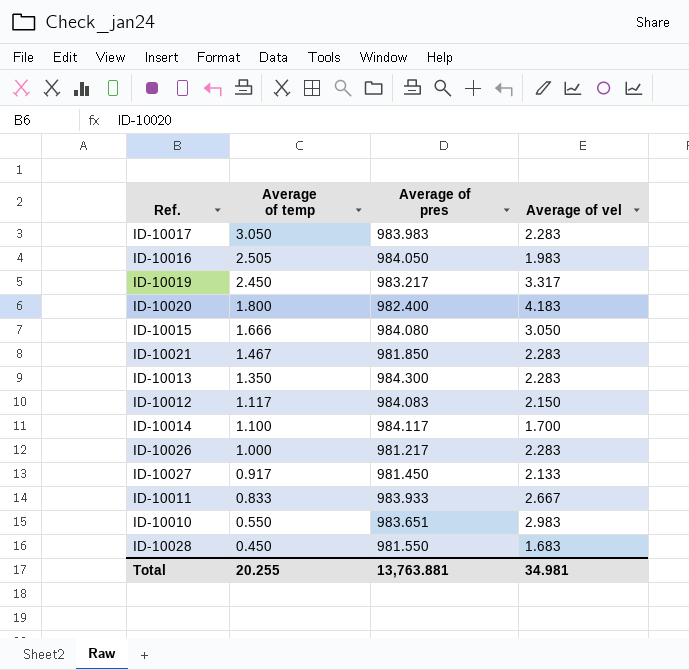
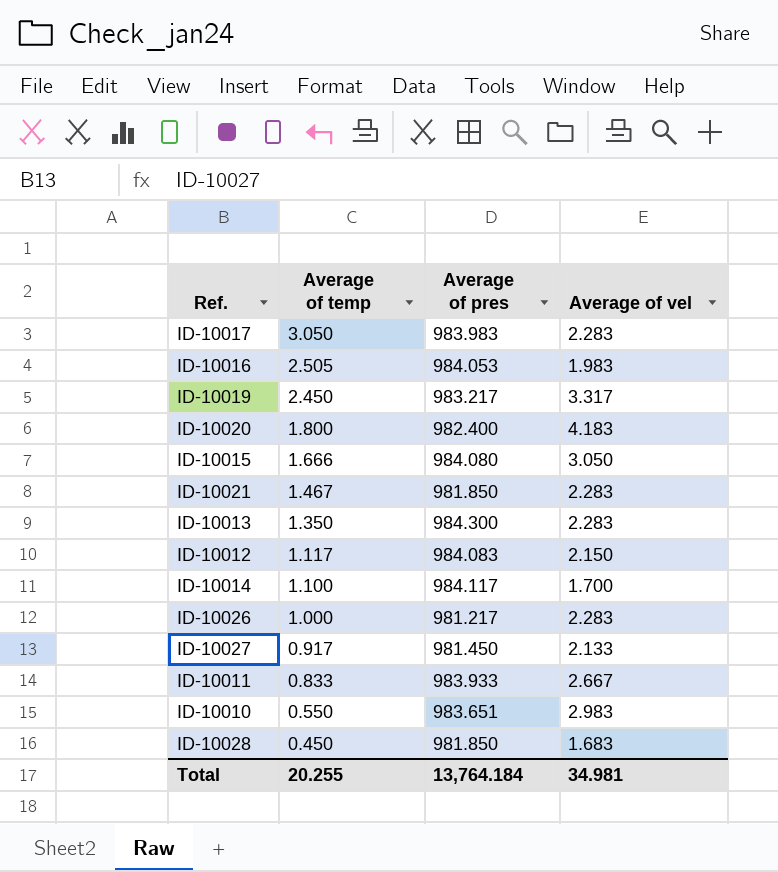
ID-10016 | Average of pres: 984.050 -> 984.053
ID-10028 | Average of pres: 981.550 -> 981.850
Total | Average of pres: 13,763.881 -> 13,764.184

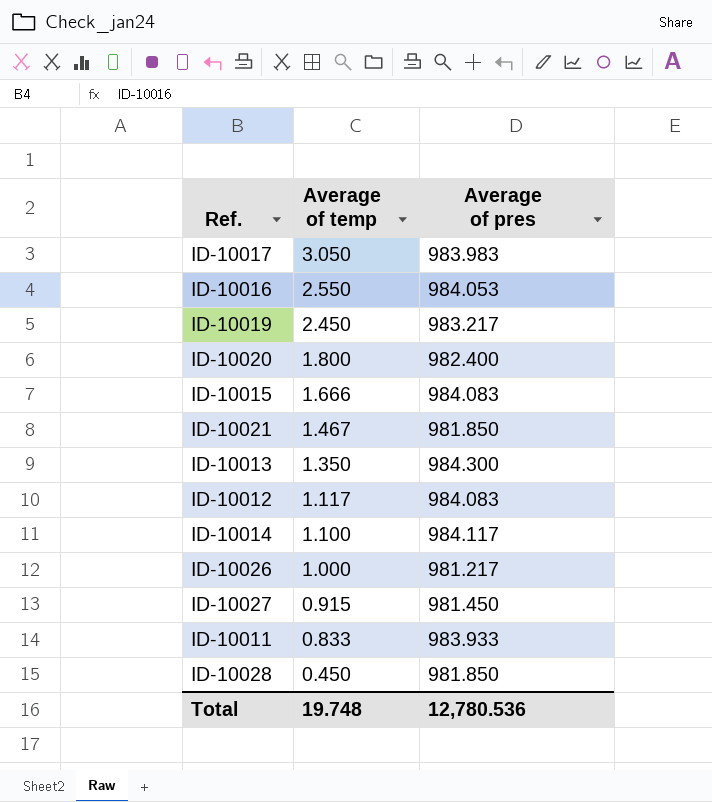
column Average of vel | position: 4 -> none
row ID-10010: 0.550 | 983.651 | 2.983 -> none
ID-10016 | Average of temp: 2.505 -> 2.550
ID-10015 | Average of pres: 984.080 -> 984.083
ID-10027 | Average of temp: 0.917 -> 0.915
Total | Average of temp: 20.255 -> 19.748
Total | Average of pres: 13,764.184 -> 12,780.536

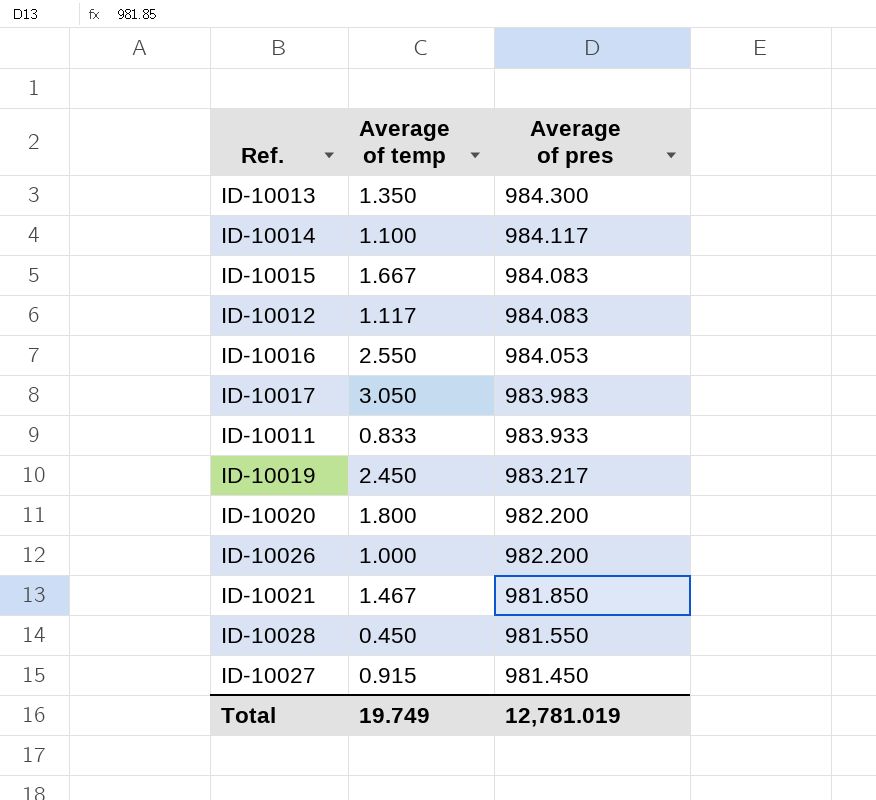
row order: Average of temp descending -> Average of pres descending
ID-10015 | Average of temp: 1.666 -> 1.667
ID-10020 | Average of pres: 982.400 -> 982.200
ID-10026 | Average of pres: 981.217 -> 982.200
ID-10028 | Average of pres: 981.850 -> 981.550
Total | Average of temp: 19.748 -> 19.749
Total | Average of pres: 12,780.536 -> 12,781.019

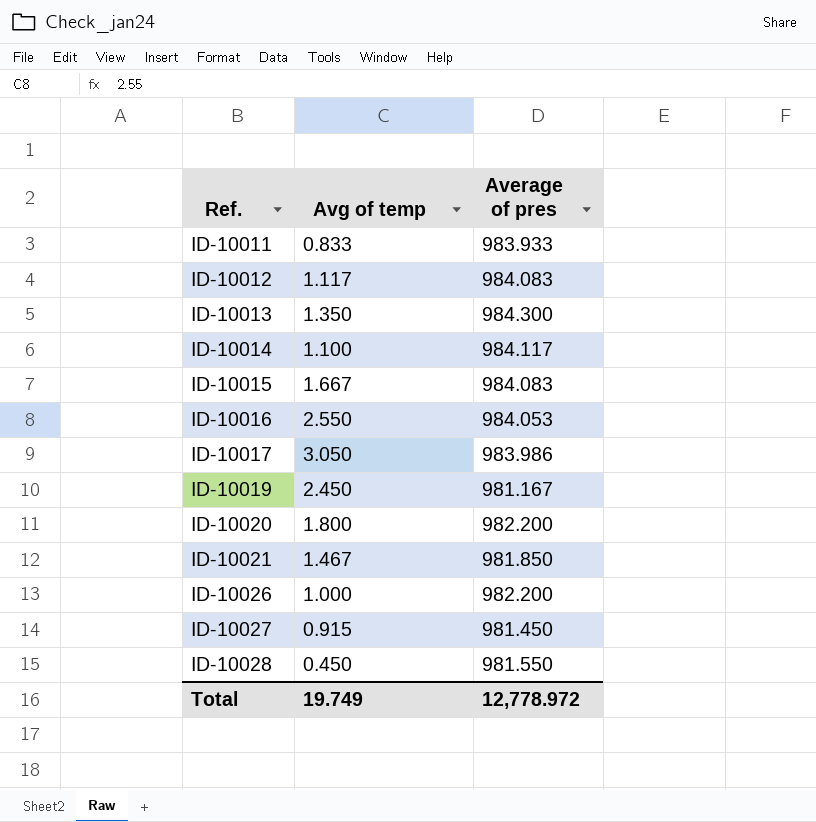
row order: Average of pres descending -> Ref. ascending
column name: Average of temp -> Avg of temp
ID-10017 | Average of pres: 983.983 -> 983.986
ID-10019 | Average of pres: 983.217 -> 981.167
Total | Average of pres: 12,781.019 -> 12,778.972

